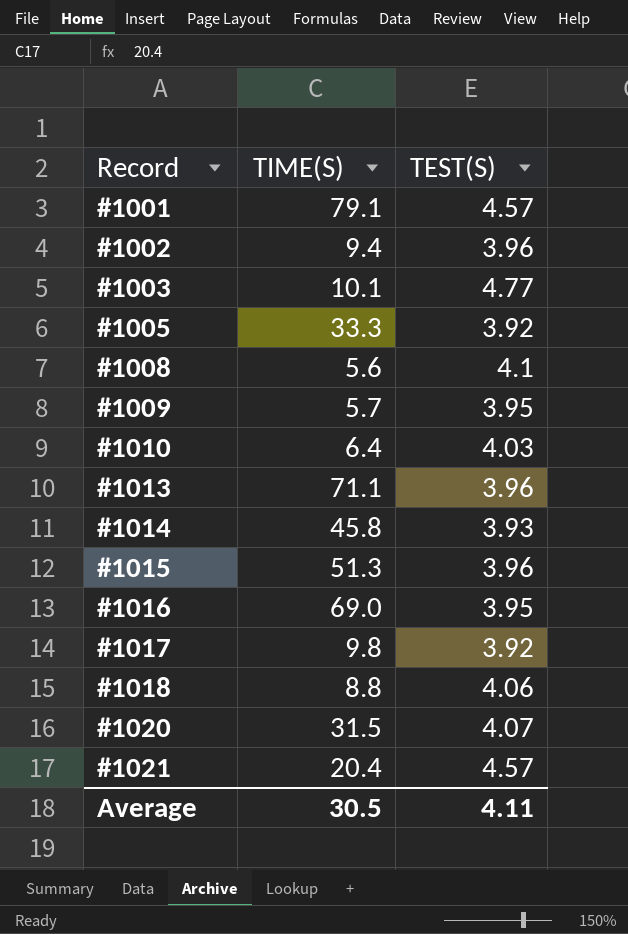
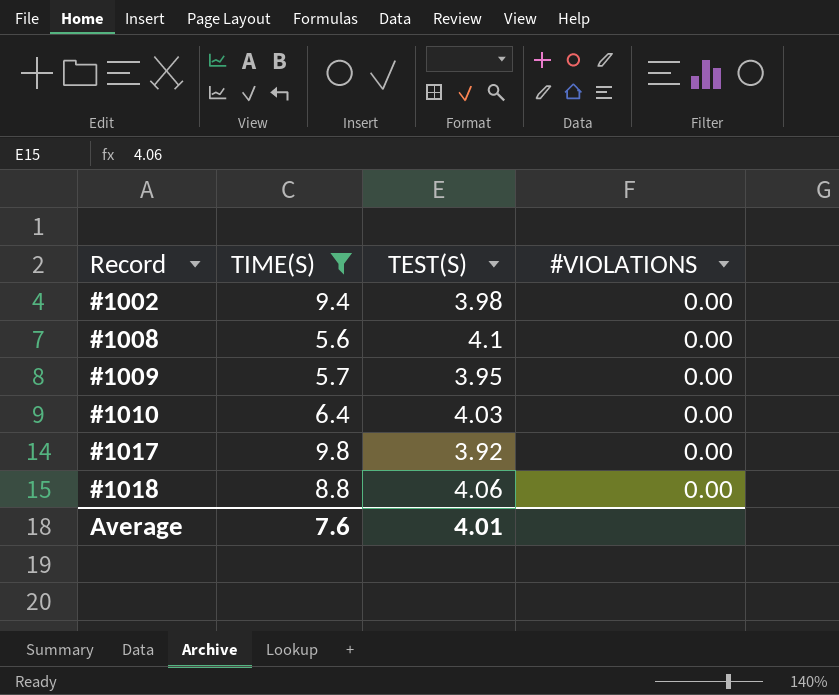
filter: none -> TIME(S) <= 9.8
column #VIOLATIONS | position: none -> 4
#1002 | TEST(S): 3.96 -> 3.98
Average | TIME(S): 30.5 -> 7.6
Average | TEST(S): 4.11 -> 4.01

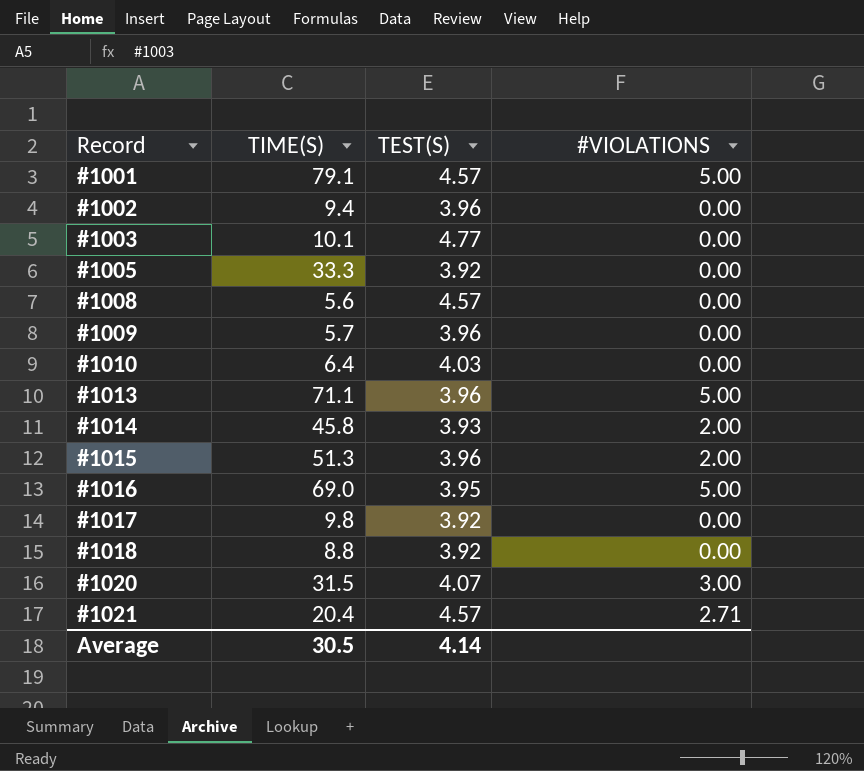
filter: TIME(S) <= 9.8 -> none
#1002 | TEST(S): 3.98 -> 3.96
#1008 | TEST(S): 4.1 -> 4.57
#1009 | TEST(S): 3.95 -> 3.96
#1018 | TEST(S): 4.06 -> 3.92
Average | TIME(S): 7.6 -> 30.5
Average | TEST(S): 4.01 -> 4.14

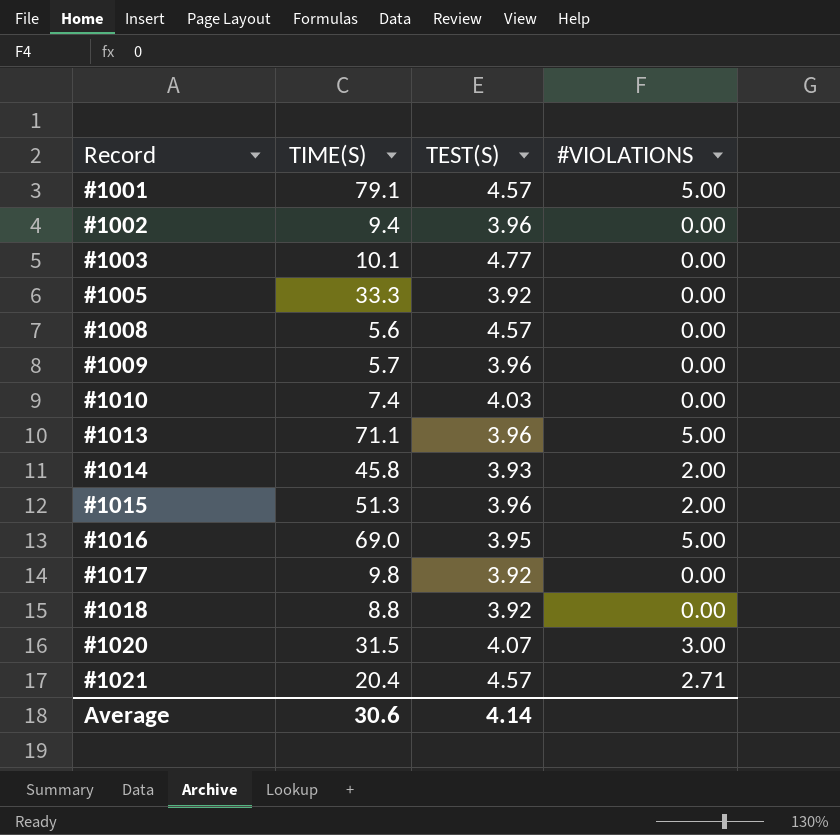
#1010 | TIME(S): 6.4 -> 7.4
Average | TIME(S): 30.5 -> 30.6

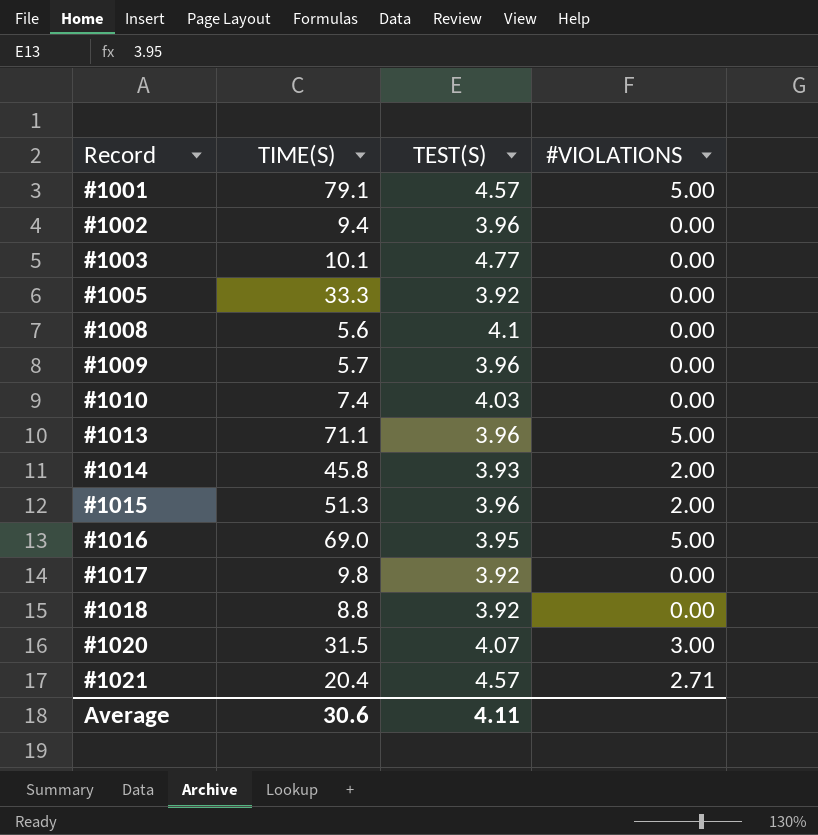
#1008 | TEST(S): 4.57 -> 4.1
Average | TEST(S): 4.14 -> 4.11

